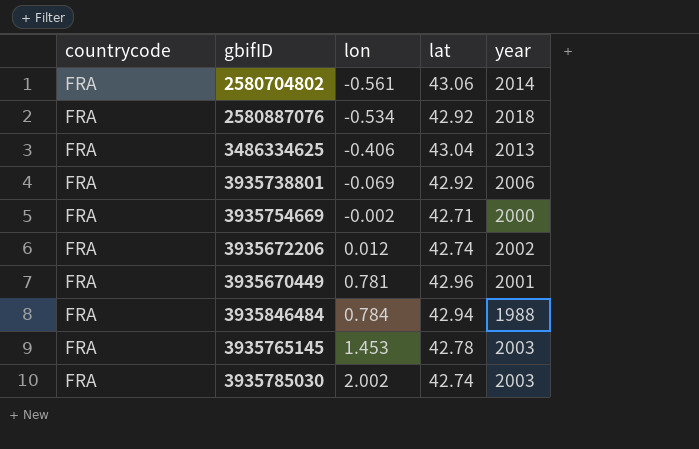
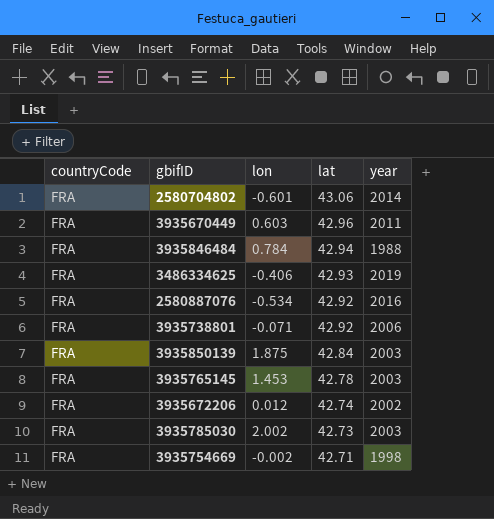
row order: lon ascending -> lat descending
column name: countrycode -> countryCode
2580704802 | lon: -0.561 -> -0.601
3935670449 | lon: 0.781 -> 0.603
3935670449 | year: 2001 -> 2011
3486334625 | lat: 43.04 -> 42.93
3486334625 | year: 2013 -> 2019
2580887076 | year: 2018 -> 2016
3935738801 | lon: -0.069 -> -0.071
row 3935850139: none -> FRA | 1.875 | 42.84 | 2003
3935785030 | lat: 42.74 -> 42.73
3935754669 | year: 2000 -> 1998

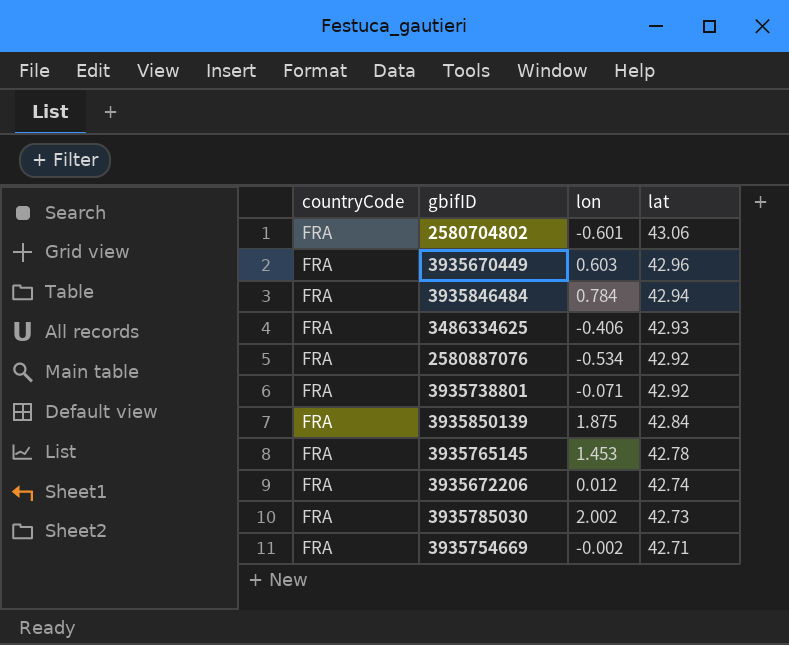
column year | position: 5 -> none

